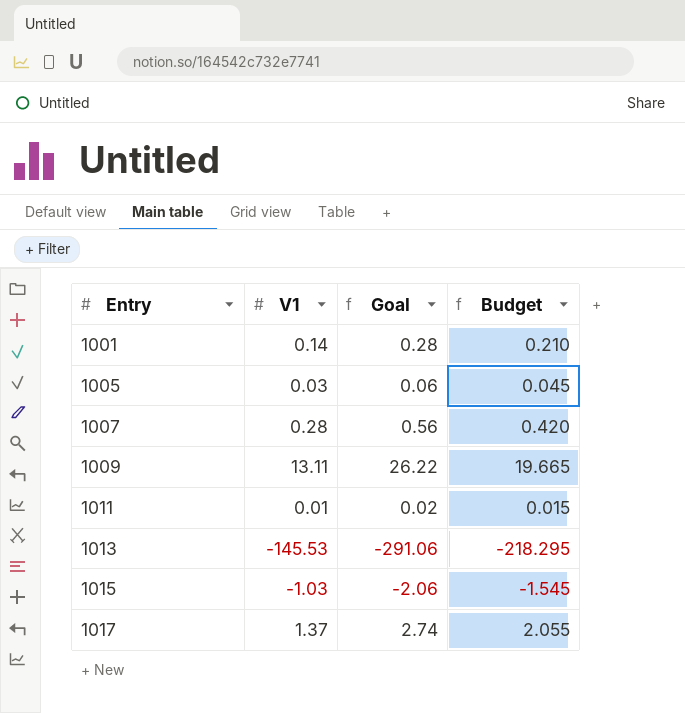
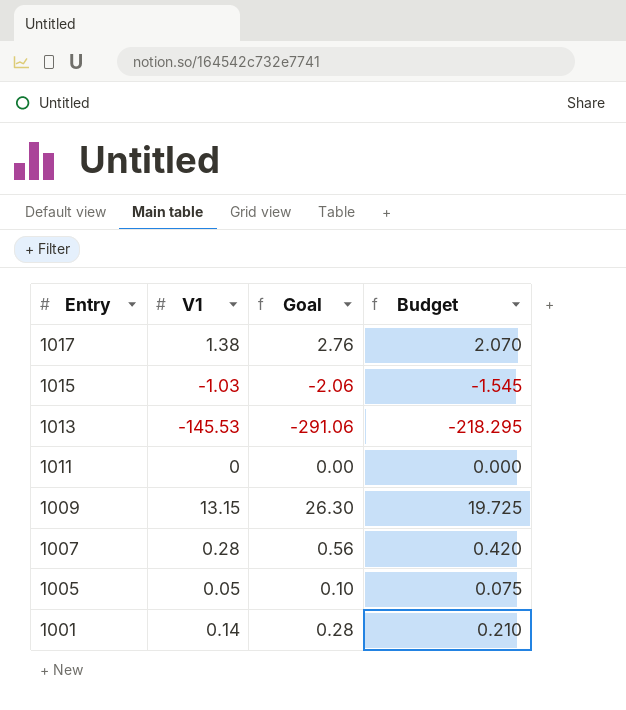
row order: Entry ascending -> Entry descending
1017 | V1: 1.37 -> 1.38
1017 | Goal: 2.74 -> 2.76
1017 | Budget: 2.055 -> 2.070
1011 | V1: 0.01 -> 0
1011 | Goal: 0.02 -> 0.00
1011 | Budget: 0.015 -> 0.000
1009 | V1: 13.11 -> 13.15
1009 | Goal: 26.22 -> 26.30
1009 | Budget: 19.665 -> 19.725
1005 | V1: 0.03 -> 0.05
1005 | Goal: 0.06 -> 0.10
1005 | Budget: 0.045 -> 0.075

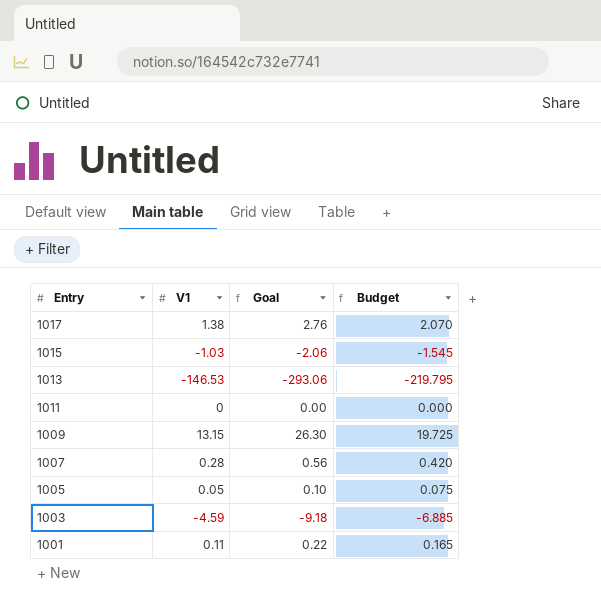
1013 | V1: -145.53 -> -146.53
1013 | Goal: -291.06 -> -293.06
1013 | Budget: -218.295 -> -219.795
row 1003: none -> -4.59 | -9.18 | -6.885
1001 | V1: 0.14 -> 0.11
1001 | Goal: 0.28 -> 0.22
1001 | Budget: 0.210 -> 0.165

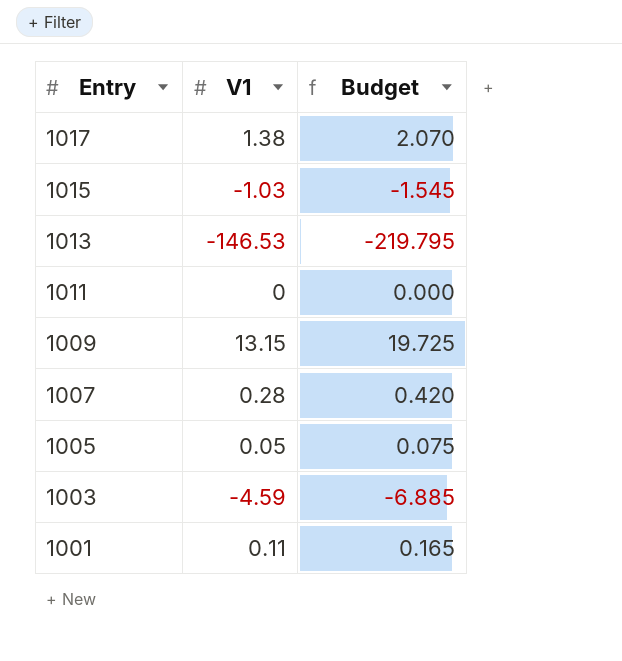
column Goal | formula: [V1] * 2 -> none

